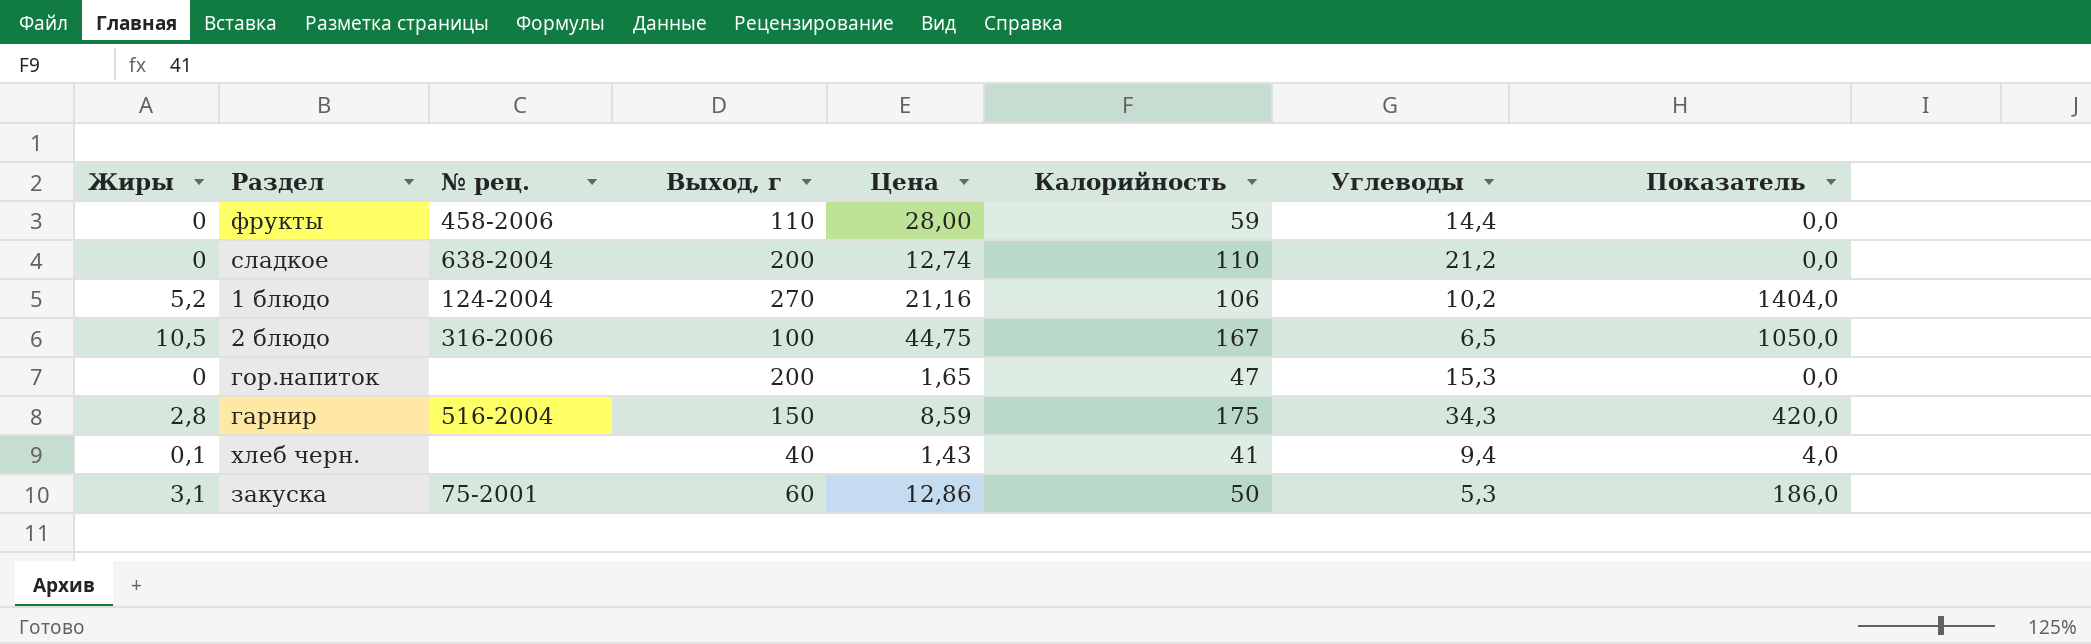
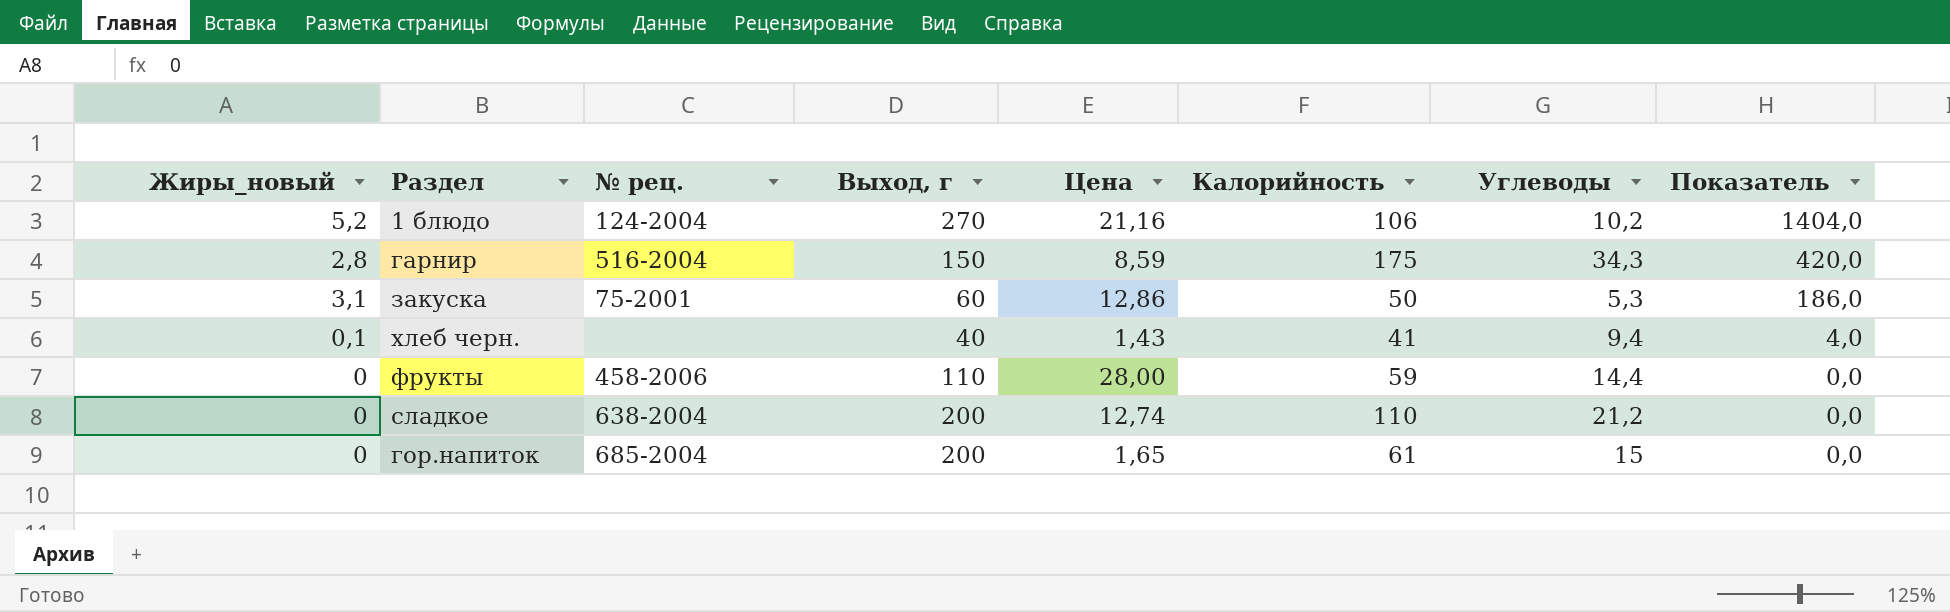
row order: none -> Показатель descending
column name: Жиры -> Жиры_новый
row 2 блюдо: 10,5 | 316-2006 | 100 | 44,75 | 167 | 6,5 | 1050,0 -> none
гор.напиток | № рец.: none -> 685-2004
гор.напиток | Калорийность: 47 -> 61
гор.напиток | Углеводы: 15,3 -> 15

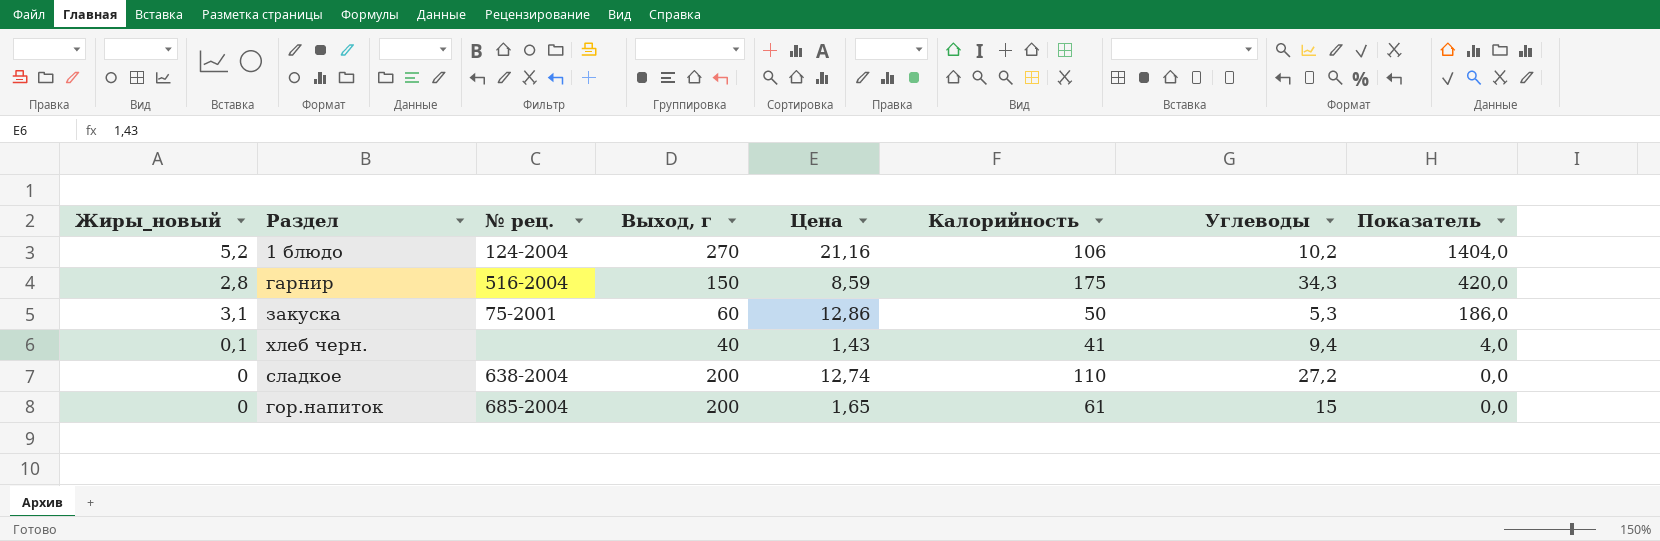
row фрукты: 0 | 458-2006 | 110 | 28,00 | 59 | 14,4 | 0,0 -> none
сладкое | Углеводы: 21,2 -> 27,2

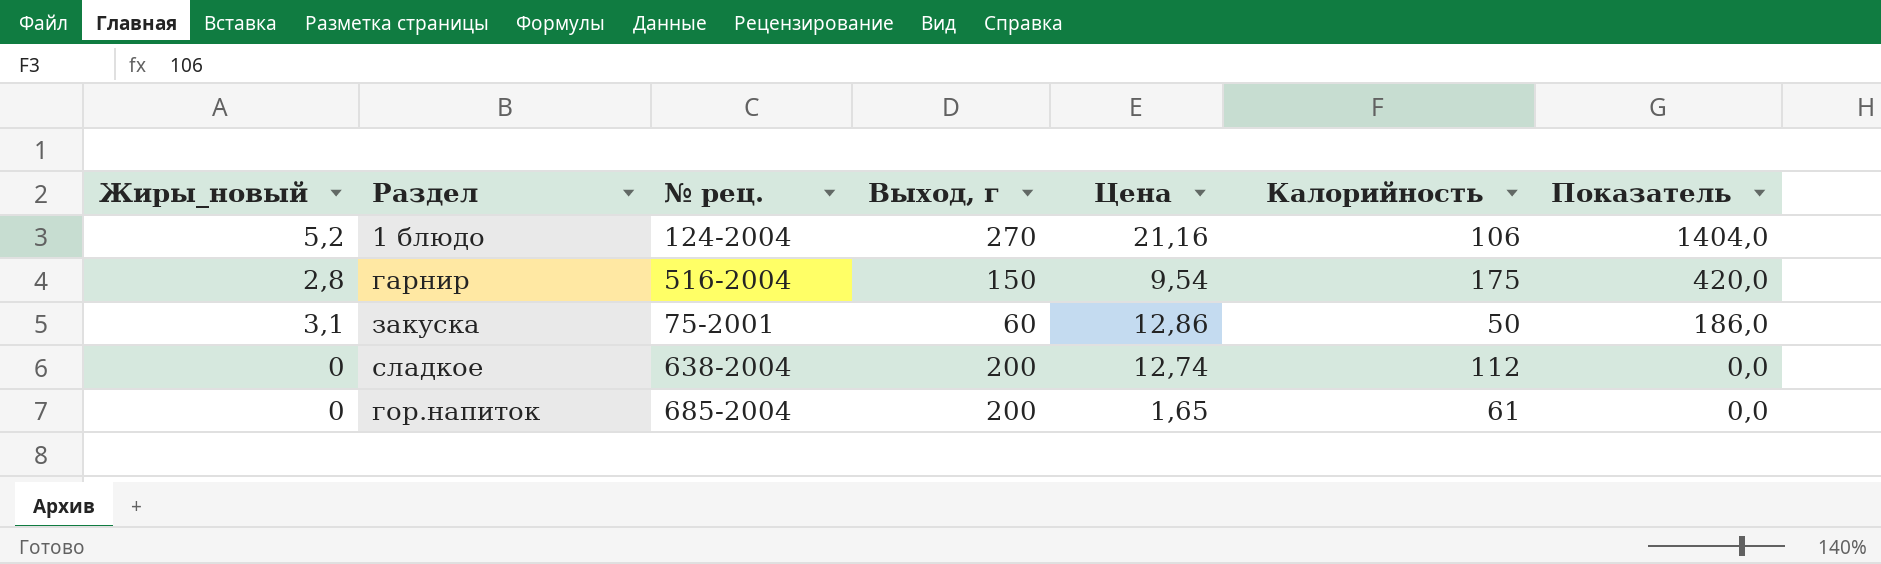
column Углеводы | position: 7 -> none
row хлеб черн.: 0,1 | none | 40 | 1,43 | 41 | 9,4 | 4,0 -> none
гарнир | Цена: 8,59 -> 9,54
сладкое | Калорийность: 110 -> 112

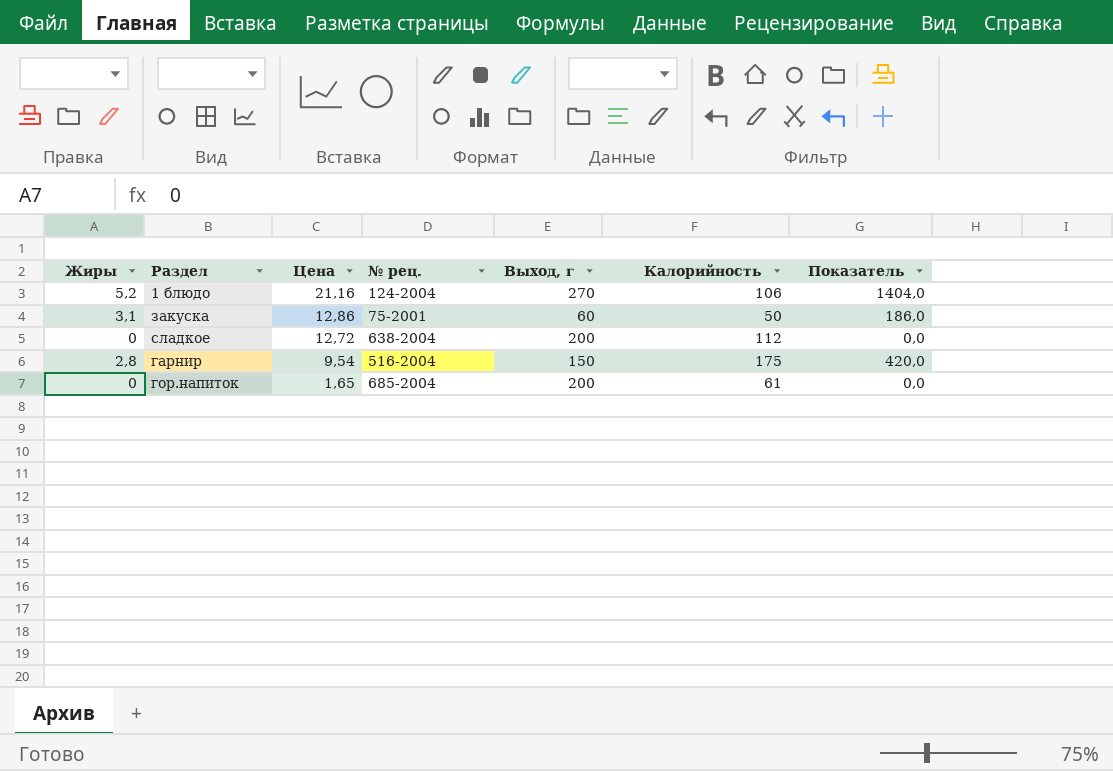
row order: Показатель descending -> Цена descending
column name: Жиры_новый -> Жиры
column Цена | position: 5 -> 3
сладкое | Цена: 12,74 -> 12,72

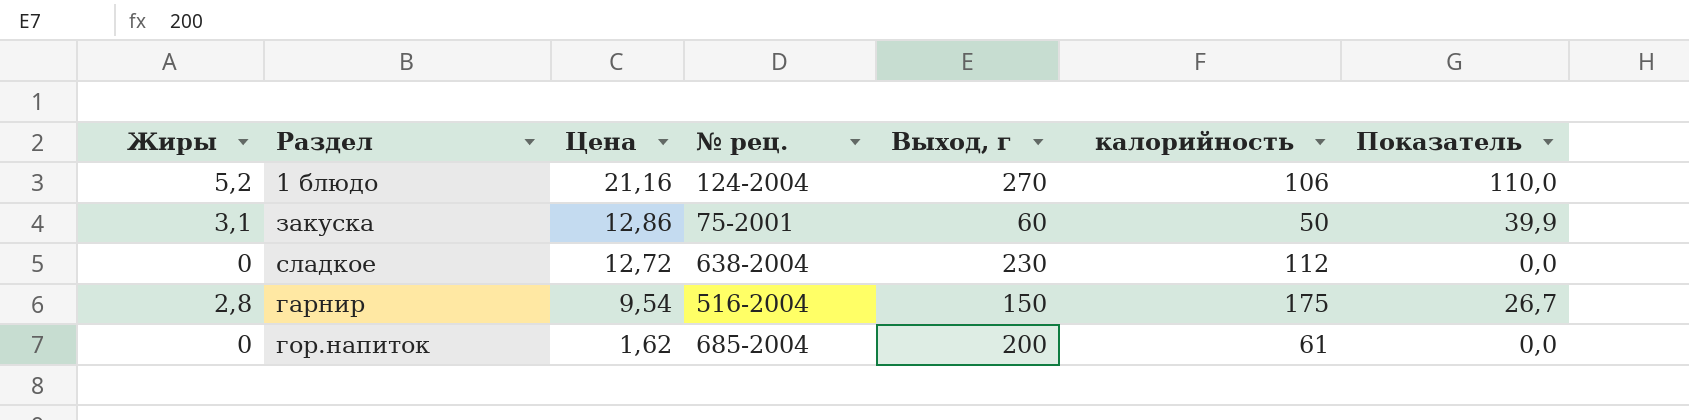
column name: Калорийность -> калорийность
column Показатель | formula: [Жиры] * [Выход, г] -> [Жиры] * [Цена]
сладкое | Выход, г: 200 -> 230
гор.напиток | Цена: 1,65 -> 1,62

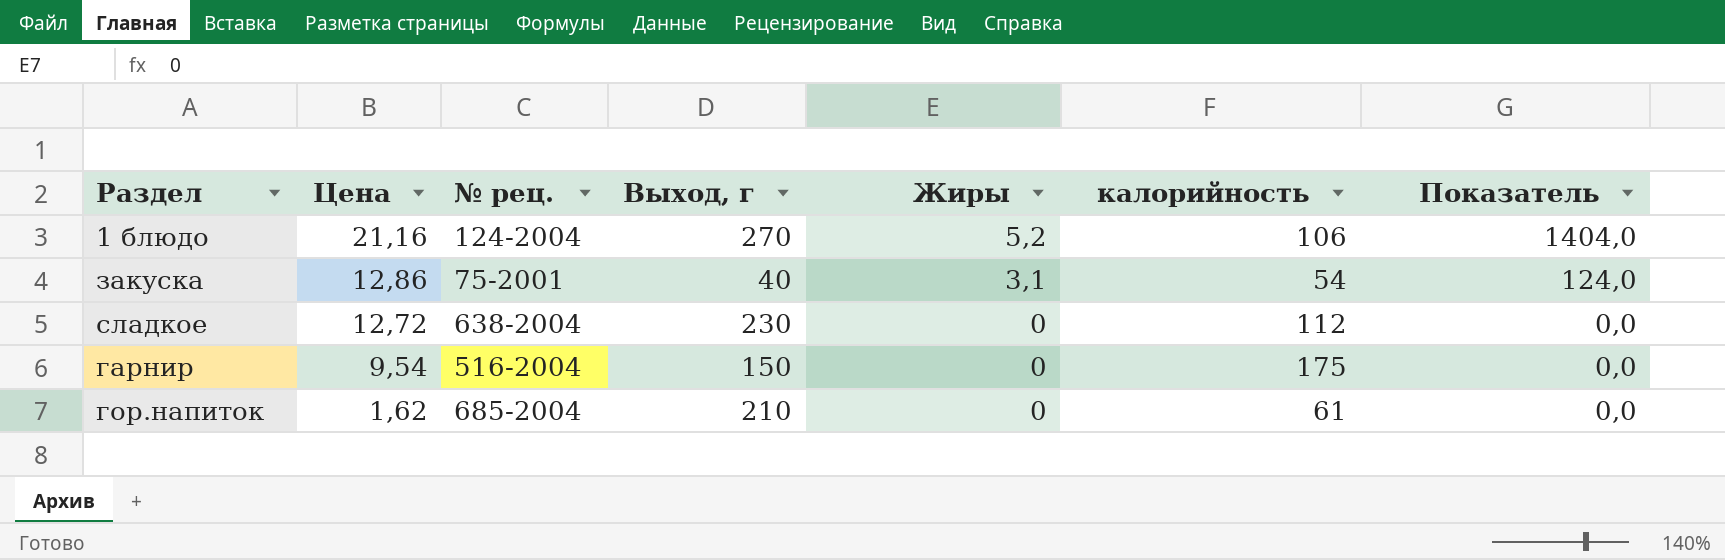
column Жиры | position: 1 -> 5
column Показатель | formula: [Жиры] * [Цена] -> [Выход, г] * [Жиры]
закуска | Выход, г: 60 -> 40
закуска | калорийность: 50 -> 54
гарнир | Жиры: 2,8 -> 0
гор.напиток | Выход, г: 200 -> 210

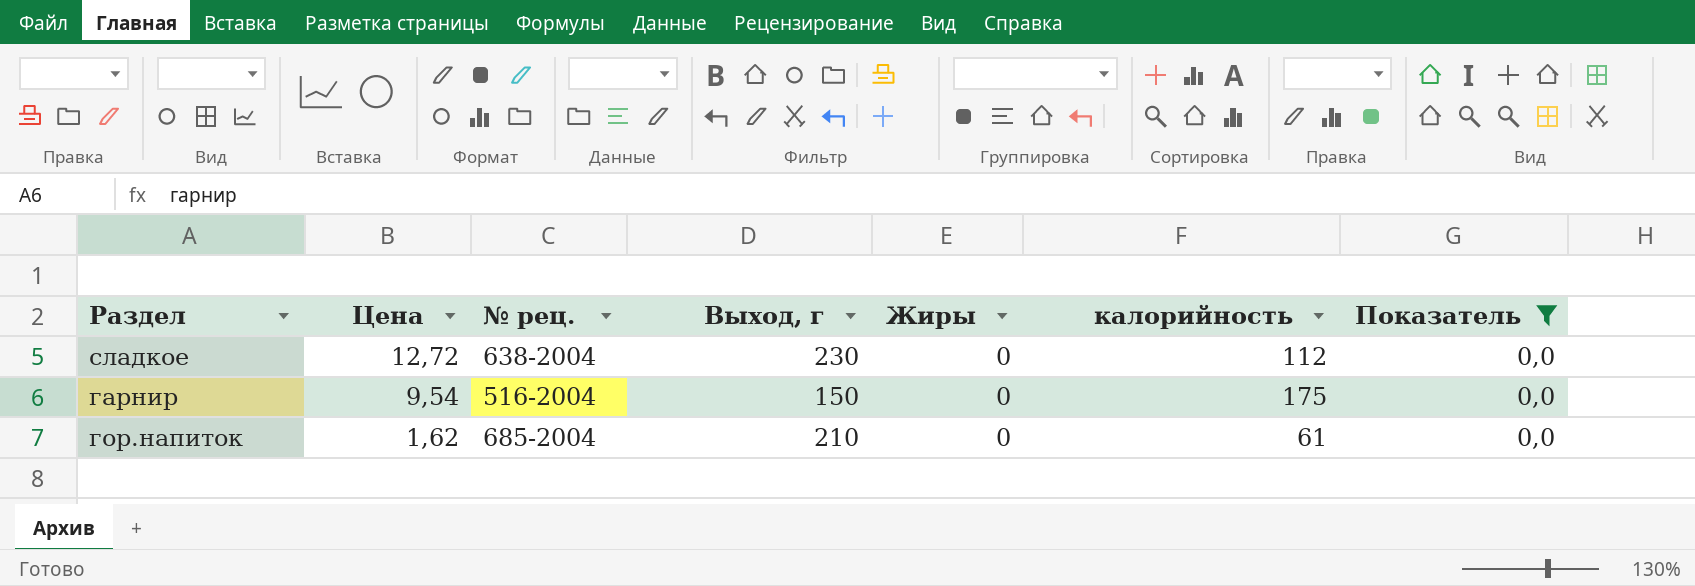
filter: none -> Показатель = 0,0

